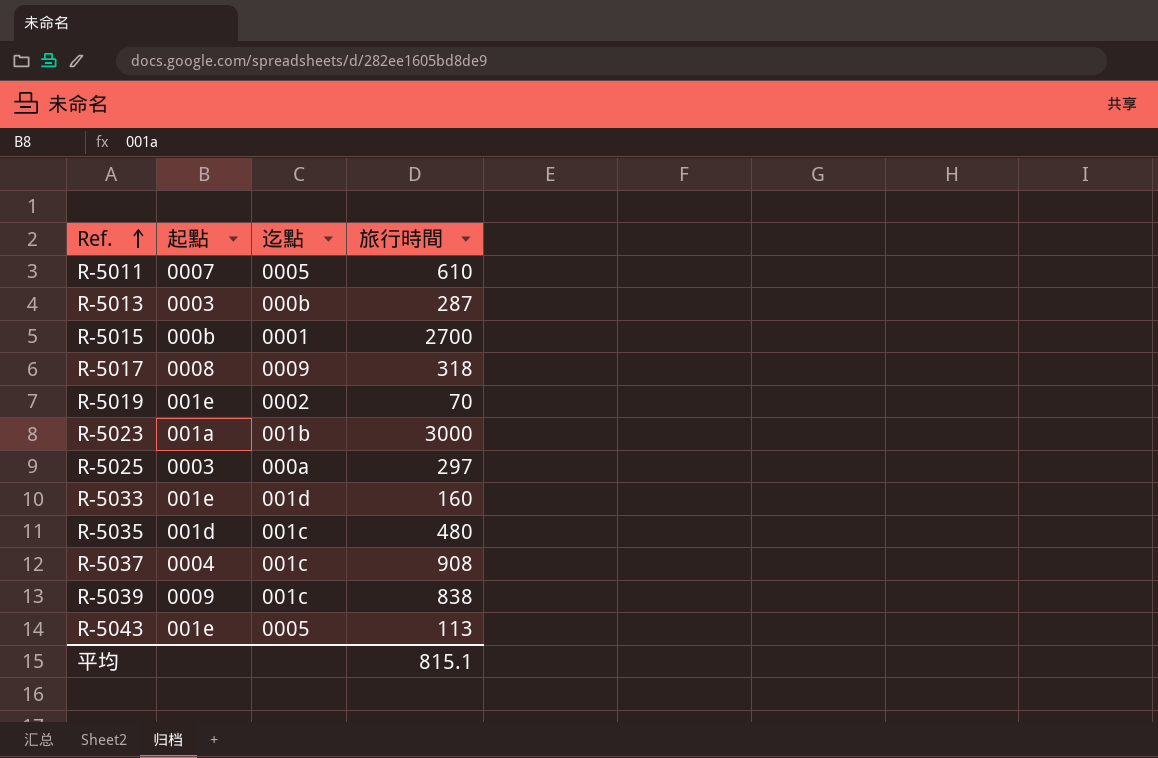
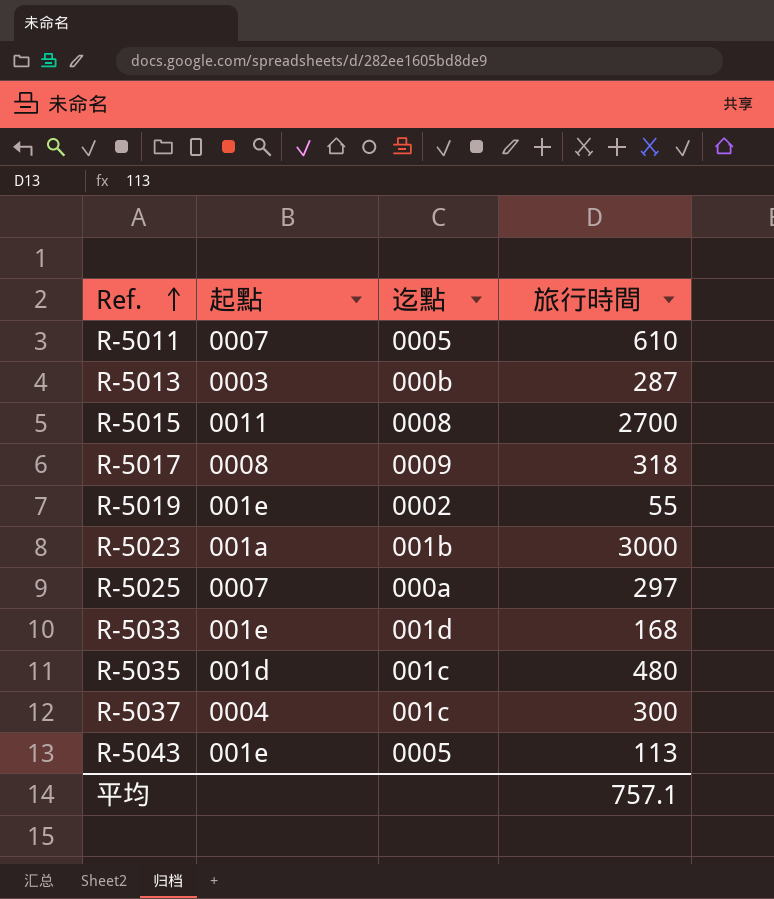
row R-5039: 0009 | 001c | 838 -> none
R-5015 | 起點: 000b -> 0011
R-5015 | 迄點: 0001 -> 0008
R-5019 | 旅行時間: 70 -> 55
R-5025 | 起點: 0003 -> 0007
R-5033 | 旅行時間: 160 -> 168
R-5037 | 旅行時間: 908 -> 300
平均 | 旅行時間: 815.1 -> 757.1

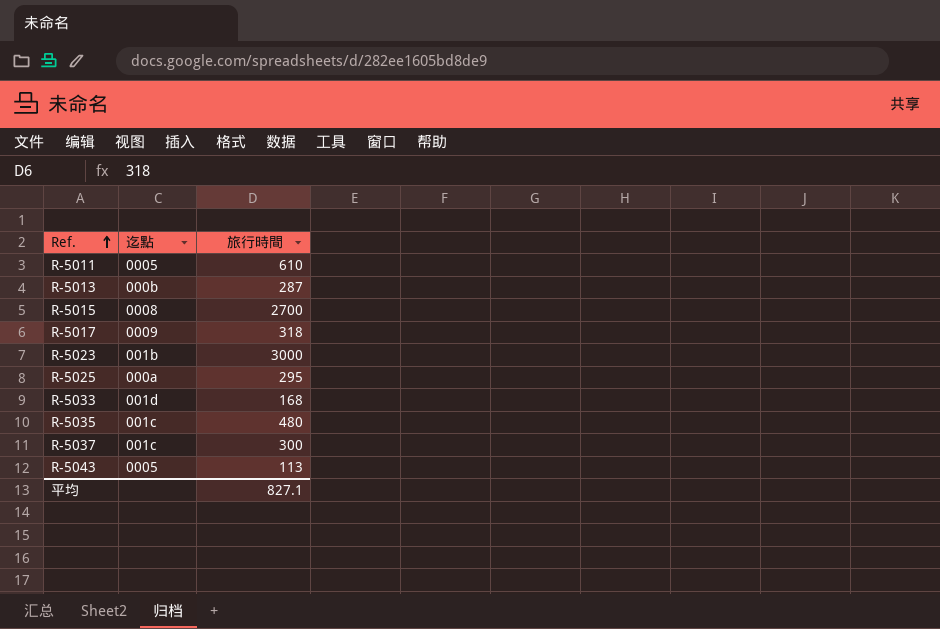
column 起點 | position: 2 -> none
row R-5019: 001e | 0002 | 55 -> none
R-5025 | 旅行時間: 297 -> 295
平均 | 旅行時間: 757.1 -> 827.1

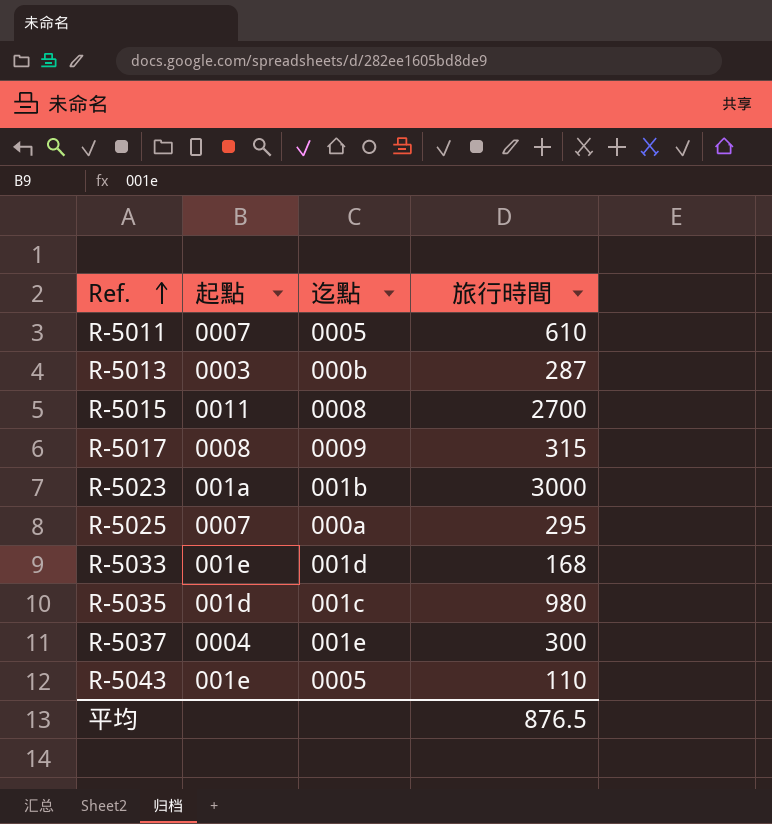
column 起點 | position: none -> 2
R-5017 | 旅行時間: 318 -> 315
R-5035 | 旅行時間: 480 -> 980
R-5037 | 迄點: 001c -> 001e
R-5043 | 旅行時間: 113 -> 110
平均 | 旅行時間: 827.1 -> 876.5

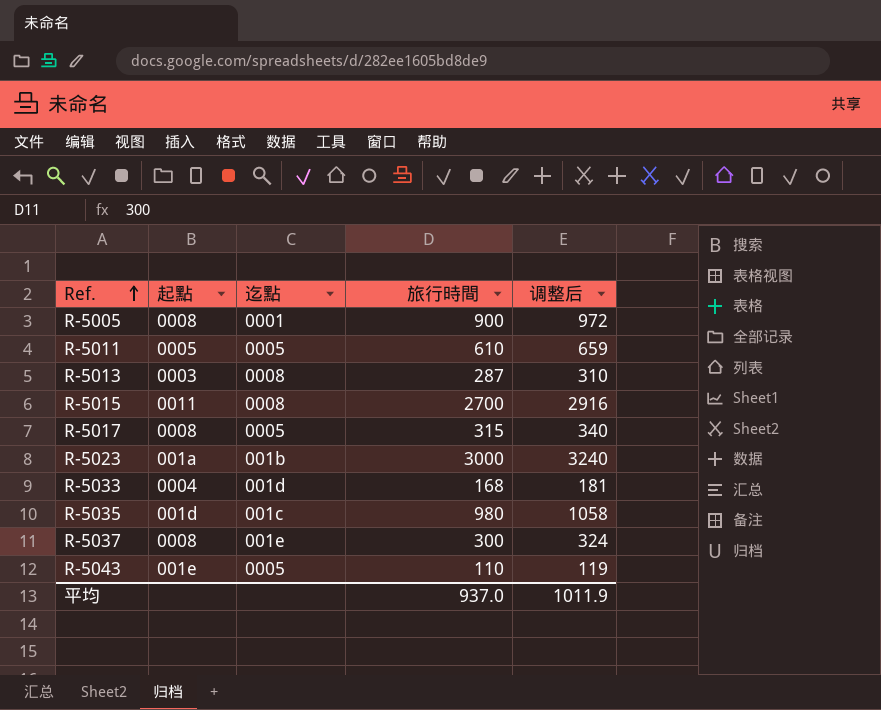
column 调整后 | formula: none -> [旅行時間] * 1.08
row R-5025: 0007 | 000a | 295 -> none
row R-5005: none -> 0008 | 0001 | 900 | 972
R-5011 | 起點: 0007 -> 0005
R-5013 | 迄點: 000b -> 0008
R-5017 | 迄點: 0009 -> 0005
R-5033 | 起點: 001e -> 0004
R-5037 | 起點: 0004 -> 0008
平均 | 旅行時間: 876.5 -> 937.0

